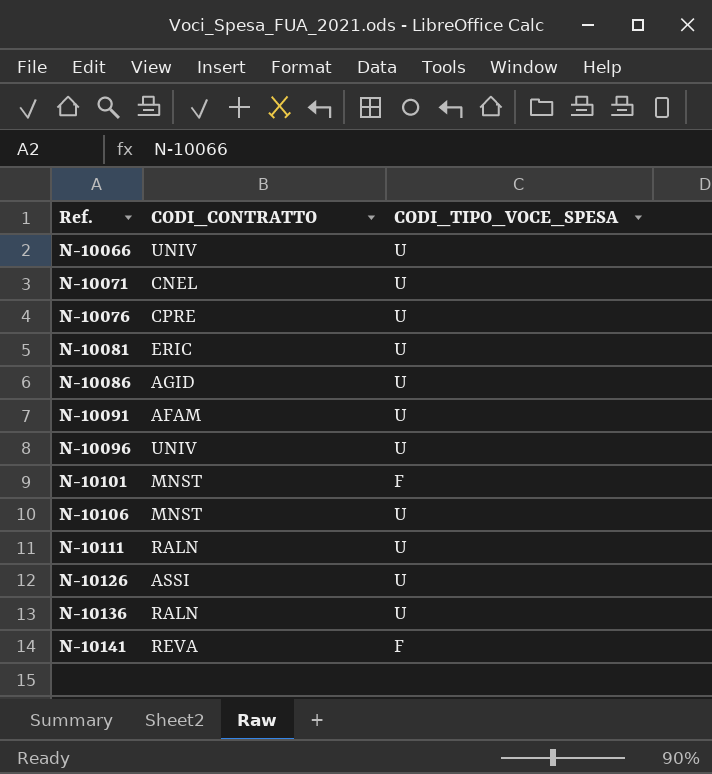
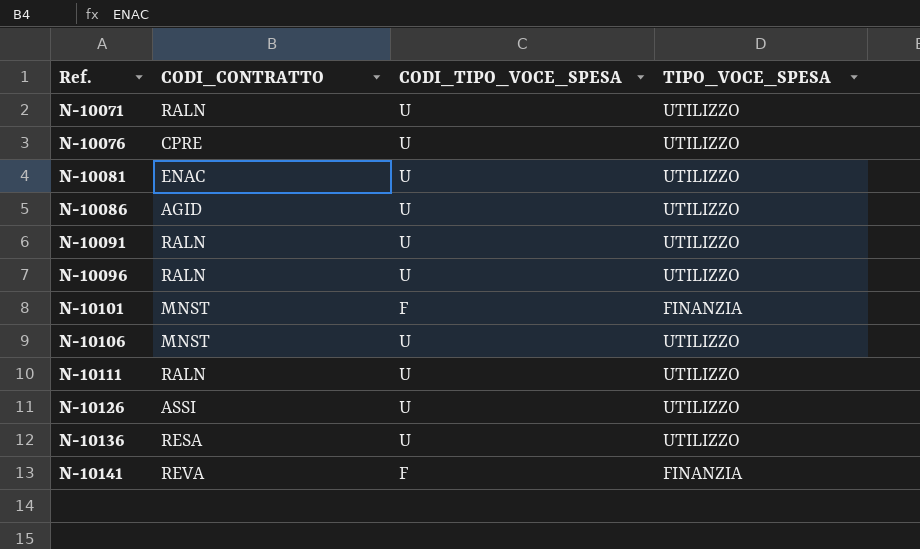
column TIPO_VOCE_SPESA | position: none -> 4
row N-10066: UNIV | U -> none
N-10071 | CODI_CONTRATTO: CNEL -> RALN
N-10081 | CODI_CONTRATTO: ERIC -> ENAC
N-10091 | CODI_CONTRATTO: AFAM -> RALN
N-10096 | CODI_CONTRATTO: UNIV -> RALN
N-10136 | CODI_CONTRATTO: RALN -> RESA

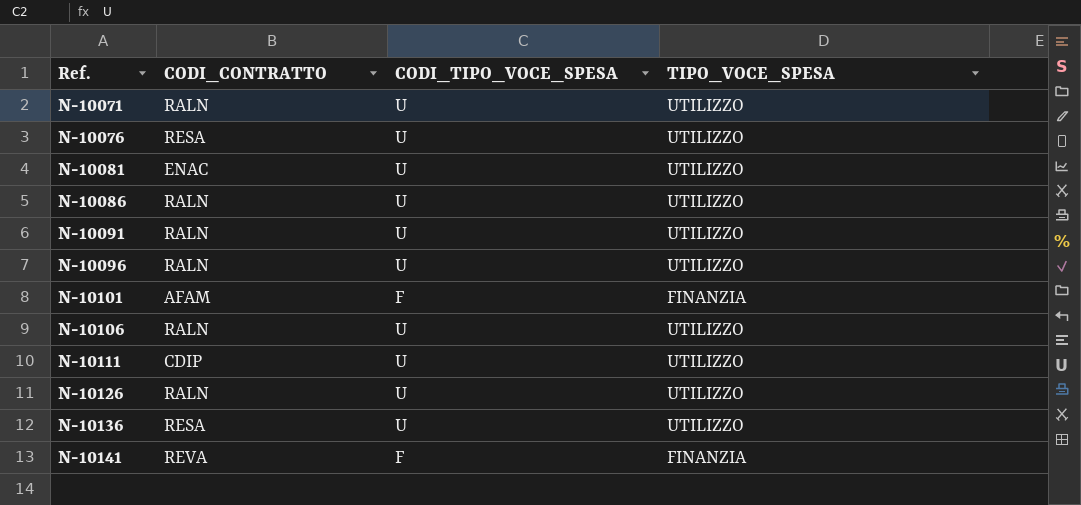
N-10076 | CODI_CONTRATTO: CPRE -> RESA
N-10086 | CODI_CONTRATTO: AGID -> RALN
N-10101 | CODI_CONTRATTO: MNST -> AFAM
N-10106 | CODI_CONTRATTO: MNST -> RALN
N-10111 | CODI_CONTRATTO: RALN -> CDIP
N-10126 | CODI_CONTRATTO: ASSI -> RALN

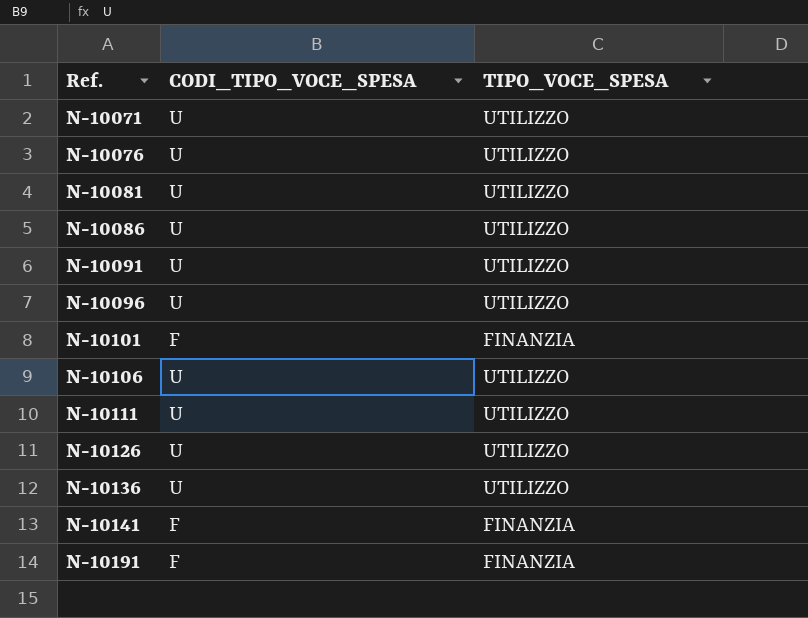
column CODI_CONTRATTO | position: 2 -> none
row N-10191: none -> F | FINANZIA

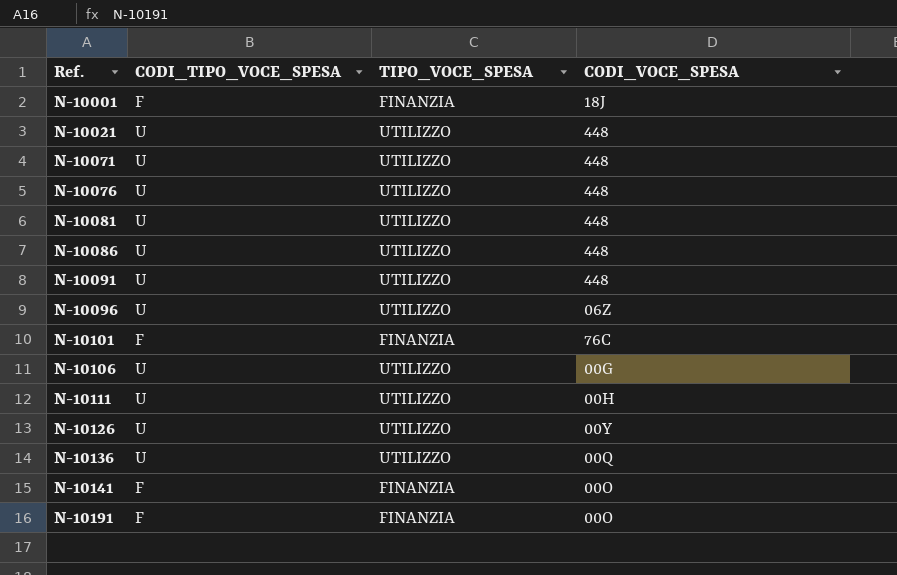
column CODI_VOCE_SPESA | position: none -> 4
row N-10001: none -> F | FINANZIA | 18J
row N-10021: none -> U | UTILIZZO | 448

